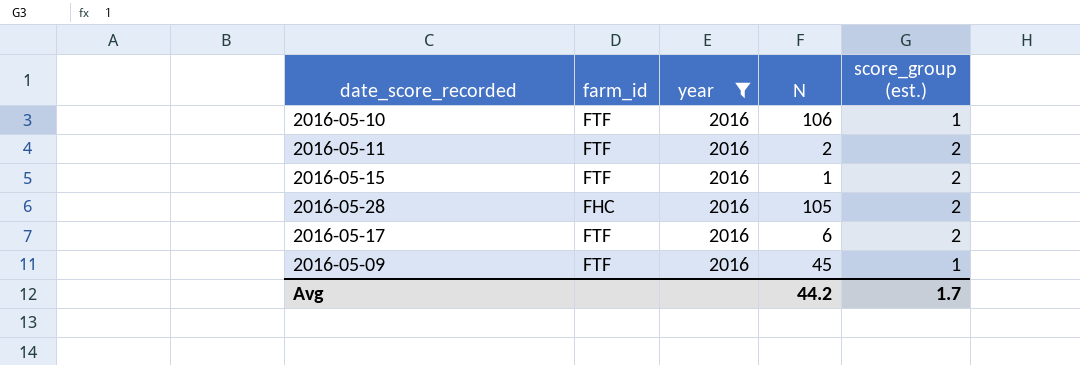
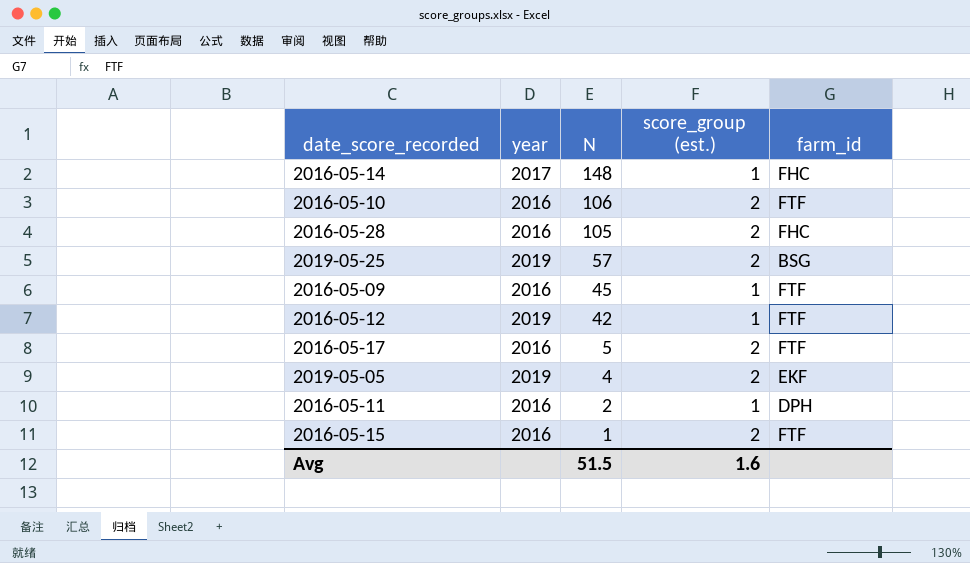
filter: year = 2016 -> none
row order: none -> N descending
column farm_id | position: 2 -> 5
2016-05-10 | score_group (est.): 1 -> 2
2016-05-17 | N: 6 -> 5
2016-05-11 | score_group (est.): 2 -> 1
2016-05-11 | farm_id: FTF -> DPH
Avg | N: 44.2 -> 51.5
Avg | score_group (est.): 1.7 -> 1.6

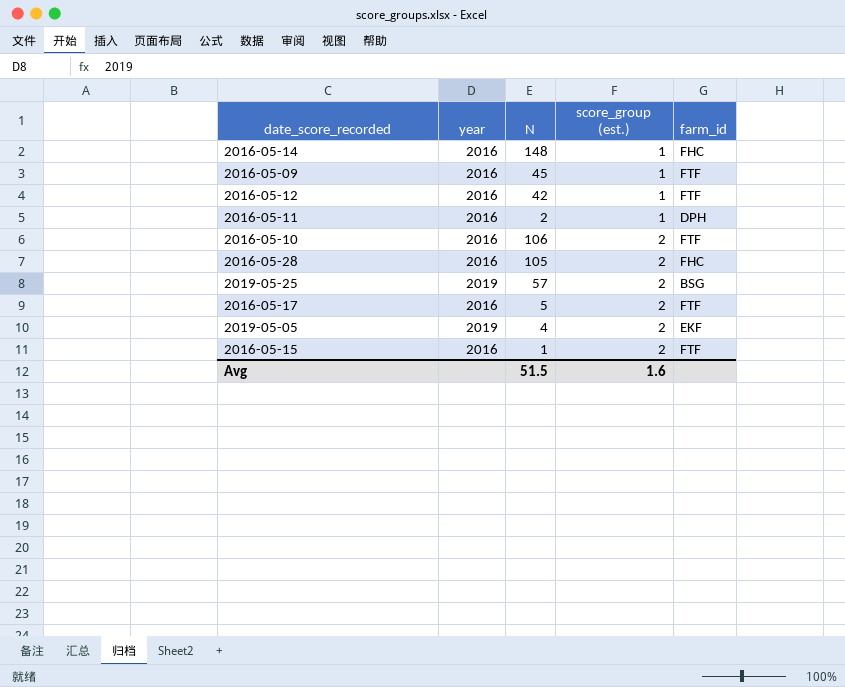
row order: N descending -> score_group (est.) ascending
2016-05-14 | year: 2017 -> 2016
2016-05-12 | year: 2019 -> 2016

